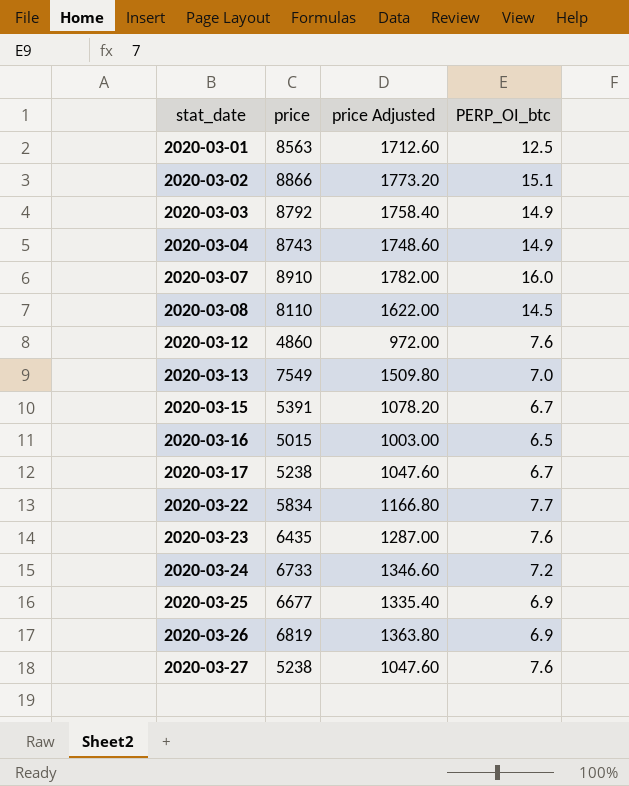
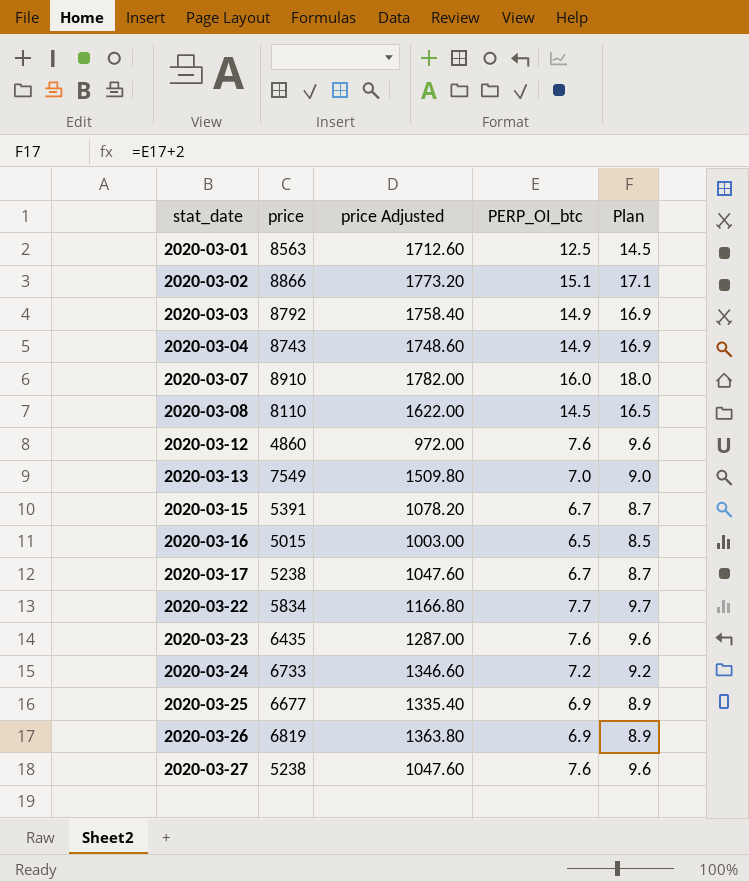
column Plan | formula: none -> [PERP_OI_btc] + 2

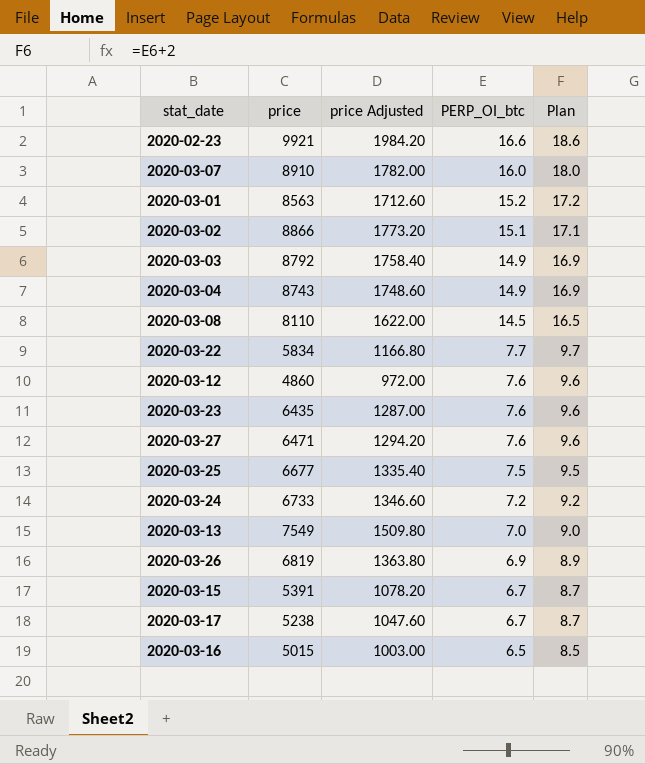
row order: stat_date ascending -> PERP_OI_btc descending
row 2020-02-23: none -> 9921 | 1984.20 | 16.6 | 18.6
2020-03-01 | PERP_OI_btc: 12.5 -> 15.2
2020-03-01 | Plan: 14.5 -> 17.2
2020-03-27 | price: 5238 -> 6471
2020-03-27 | price Adjusted: 1047.60 -> 1294.20
2020-03-25 | PERP_OI_btc: 6.9 -> 7.5
2020-03-25 | Plan: 8.9 -> 9.5

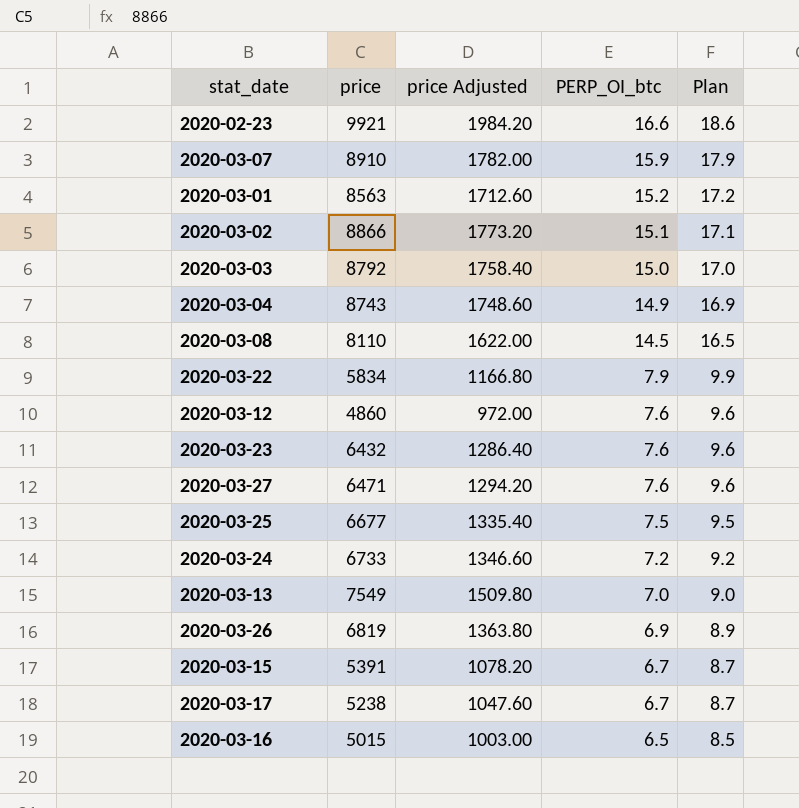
2020-03-07 | PERP_OI_btc: 16.0 -> 15.9
2020-03-07 | Plan: 18.0 -> 17.9
2020-03-03 | PERP_OI_btc: 14.9 -> 15.0
2020-03-03 | Plan: 16.9 -> 17.0
2020-03-22 | PERP_OI_btc: 7.7 -> 7.9
2020-03-22 | Plan: 9.7 -> 9.9
2020-03-23 | price: 6435 -> 6432
2020-03-23 | price Adjusted: 1287.00 -> 1286.40

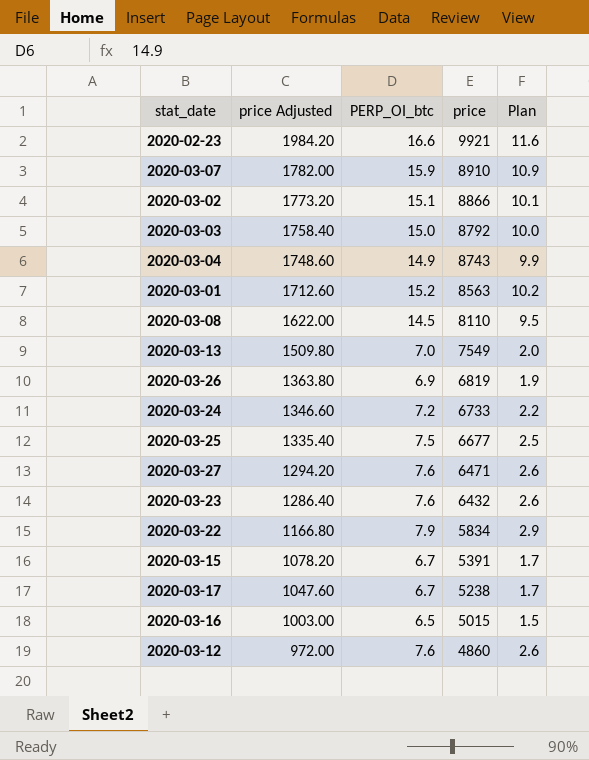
row order: PERP_OI_btc descending -> price Adjusted descending
column price | position: 2 -> 4
column Plan | formula: [PERP_OI_btc] + 2 -> [PERP_OI_btc] - 5

